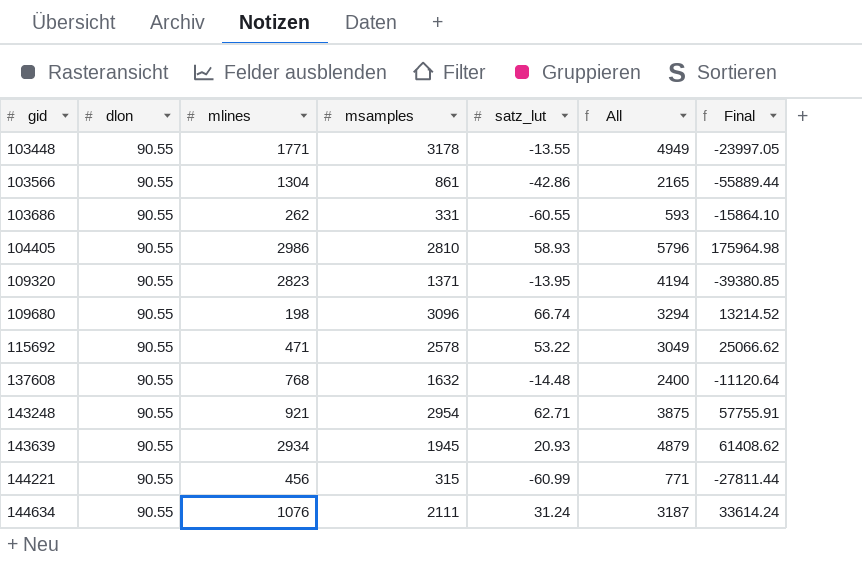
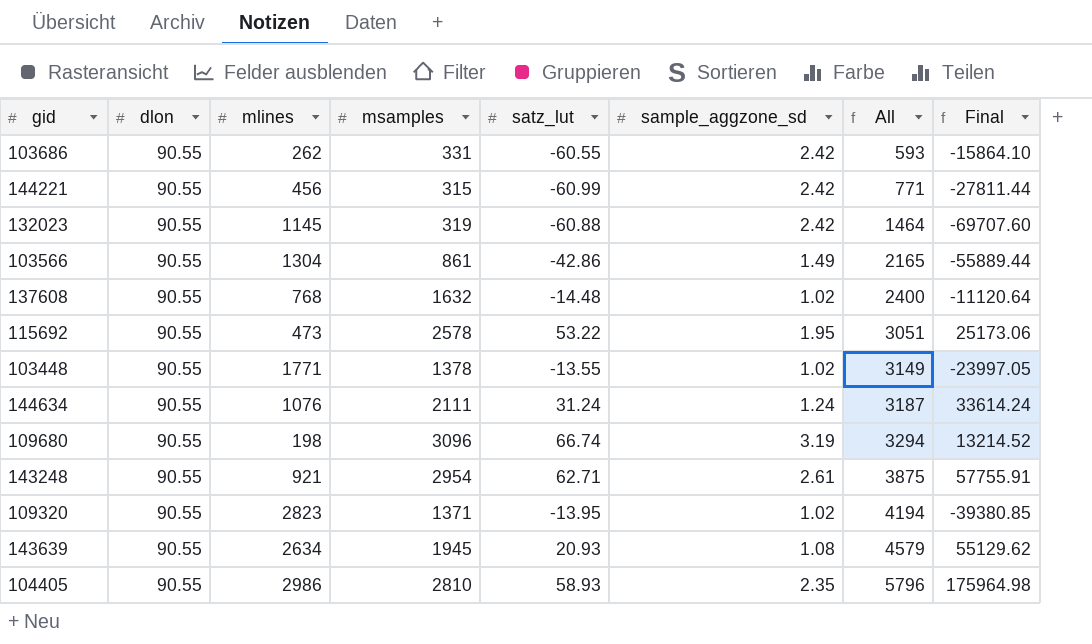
row order: gid ascending -> All ascending
column sample_aggzone_sd | position: none -> 6
row 132023: none -> 90.55 | 1145 | 319 | -60.88 | 2.42 | 1464 | -69707.60
115692 | mlines: 471 -> 473
115692 | All: 3049 -> 3051
115692 | Final: 25066.62 -> 25173.06
103448 | msamples: 3178 -> 1378
103448 | All: 4949 -> 3149
143639 | mlines: 2934 -> 2634
143639 | All: 4879 -> 4579
143639 | Final: 61408.62 -> 55129.62

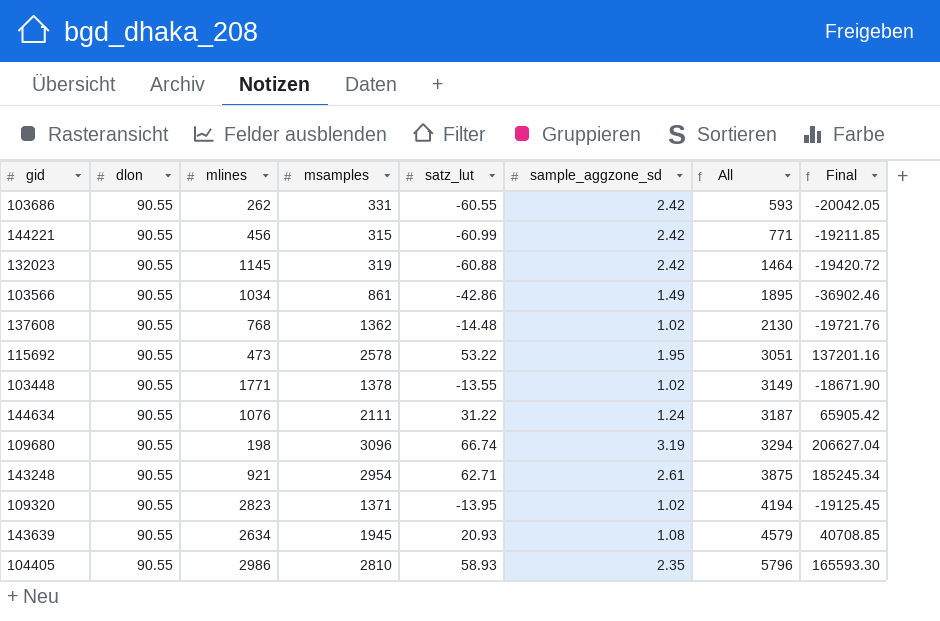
column Final | formula: [mlines] * [satz_lut] -> [msamples] * [satz_lut]
103566 | mlines: 1304 -> 1034
103566 | All: 2165 -> 1895
137608 | msamples: 1632 -> 1362
137608 | All: 2400 -> 2130
144634 | satz_lut: 31.24 -> 31.22

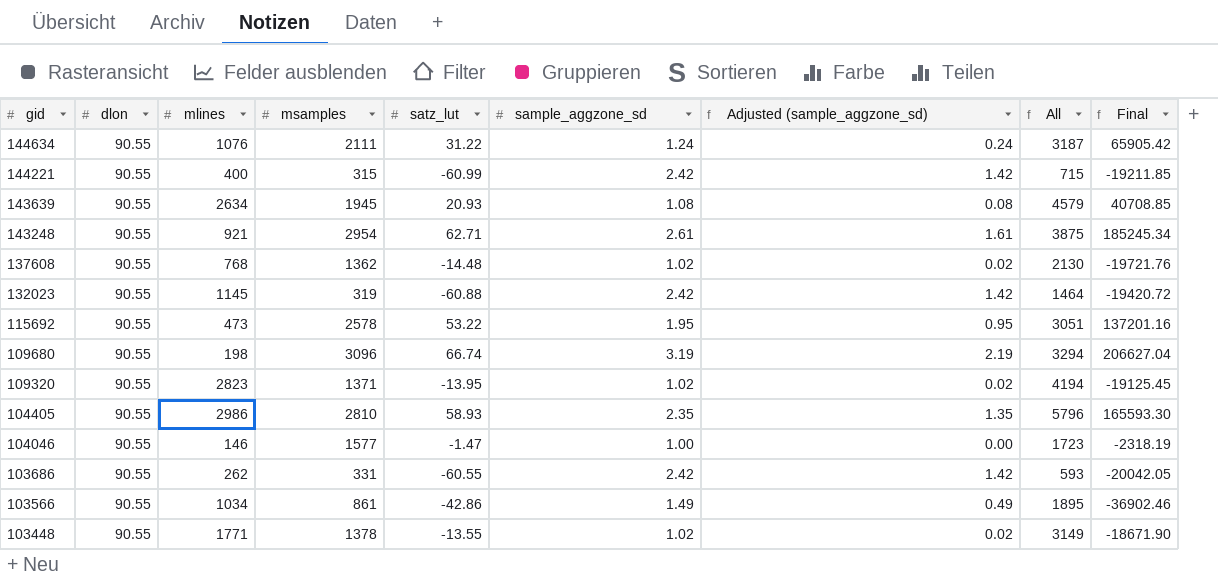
row order: All ascending -> gid descending
column Adjusted (sample_aggzone_sd) | formula: none -> [sample_aggzone_sd] - 1
144221 | mlines: 456 -> 400
144221 | All: 771 -> 715
row 104046: none -> 90.55 | 146 | 1577 | -1.47 | 1.00 | 0.00 | 1723 | -2318.19

